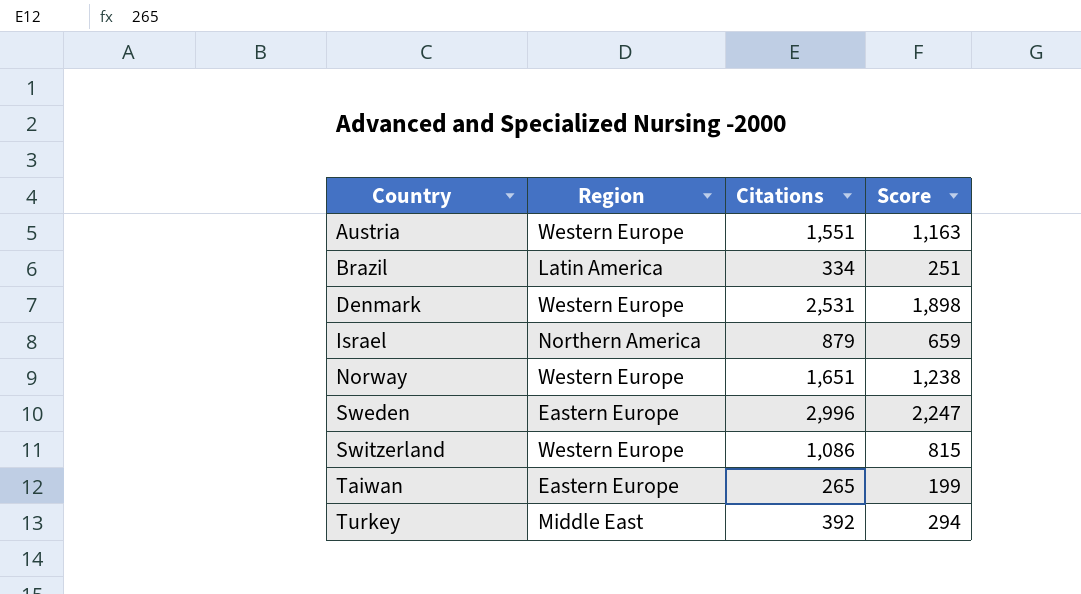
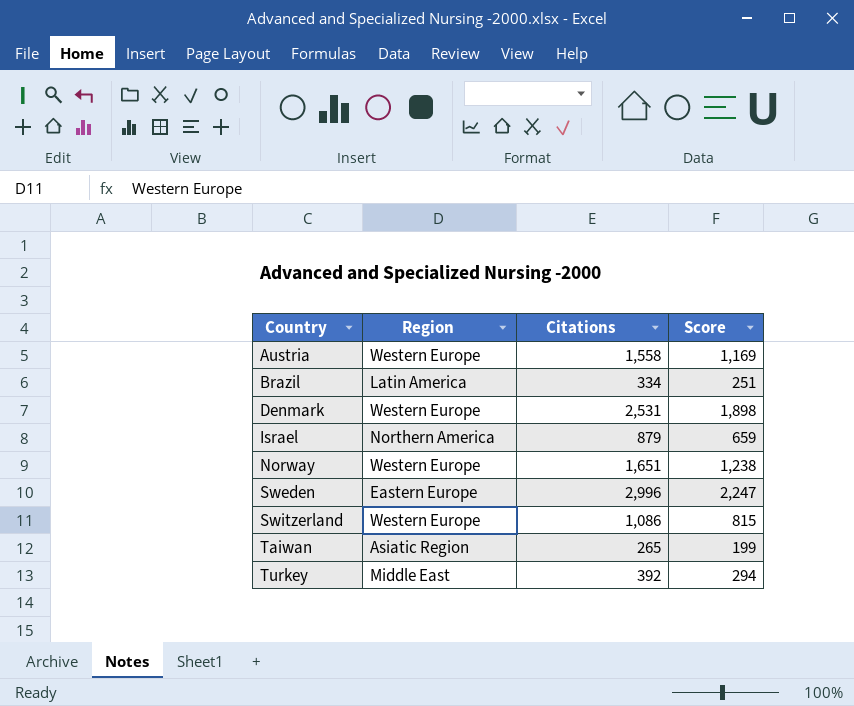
Austria | Citations: 1,551 -> 1,558
Austria | Score: 1,163 -> 1,169
Taiwan | Region: Eastern Europe -> Asiatic Region

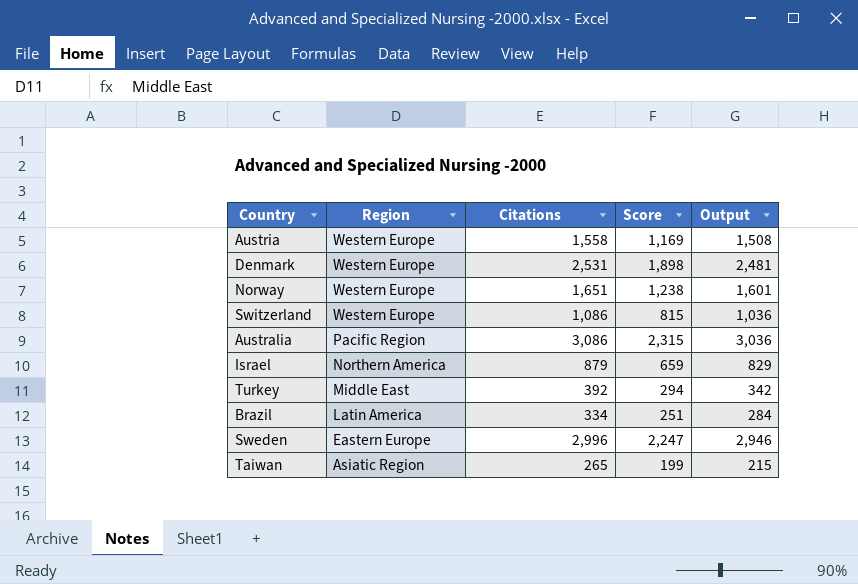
row order: Country ascending -> Region descending
column Output | formula: none -> [Citations] - 50
row Australia: none -> Pacific Region | 3,086 | 2,315 | 3,036

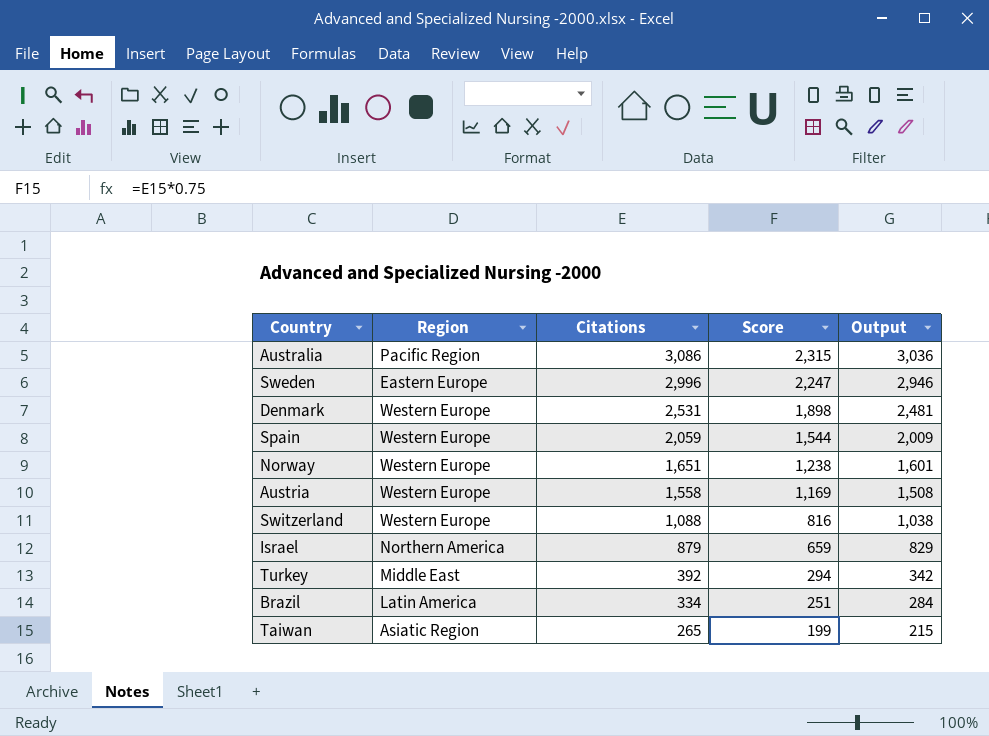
row order: Region descending -> Citations descending
row Spain: none -> Western Europe | 2,059 | 1,544 | 2,009
Switzerland | Citations: 1,086 -> 1,088
Switzerland | Score: 815 -> 816
Switzerland | Output: 1,036 -> 1,038

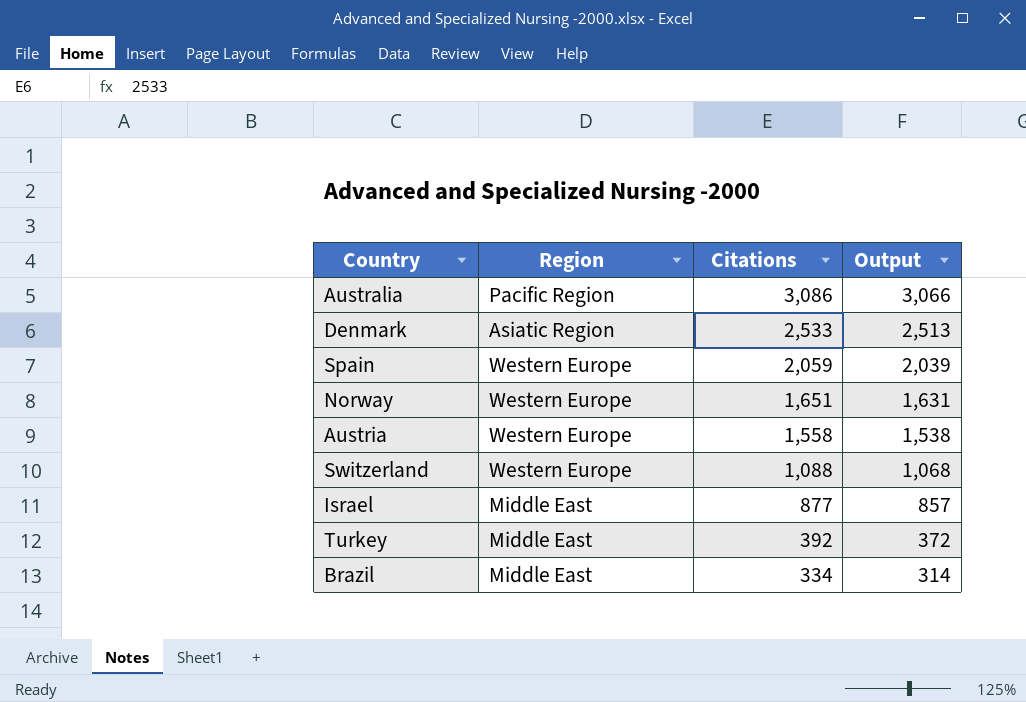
column Score | formula: [Citations] * 0.75 -> none
column Output | formula: [Citations] - 50 -> [Citations] - 20
row Sweden: Eastern Europe | 2,996 | 2,247 | 2,946 -> none
row Taiwan: Asiatic Region | 265 | 199 | 215 -> none
Denmark | Region: Western Europe -> Asiatic Region
Denmark | Citations: 2,531 -> 2,533
Israel | Region: Northern America -> Middle East
Israel | Citations: 879 -> 877
Brazil | Region: Latin America -> Middle East

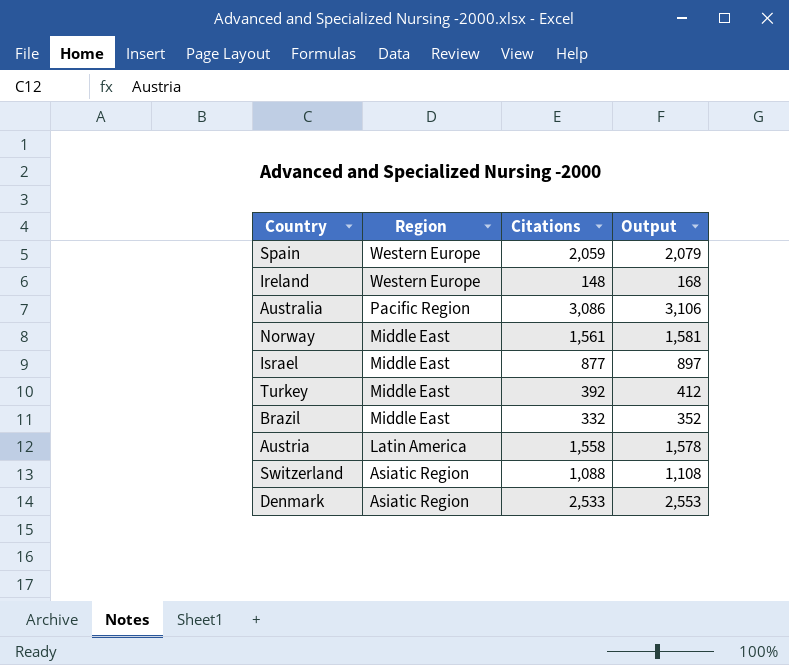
row order: Citations descending -> Region descending
column Output | formula: [Citations] - 20 -> [Citations] + 20
row Ireland: none -> Western Europe | 148 | 168
Norway | Region: Western Europe -> Middle East
Norway | Citations: 1,651 -> 1,561
Brazil | Citations: 334 -> 332
Austria | Region: Western Europe -> Latin America
Switzerland | Region: Western Europe -> Asiatic Region

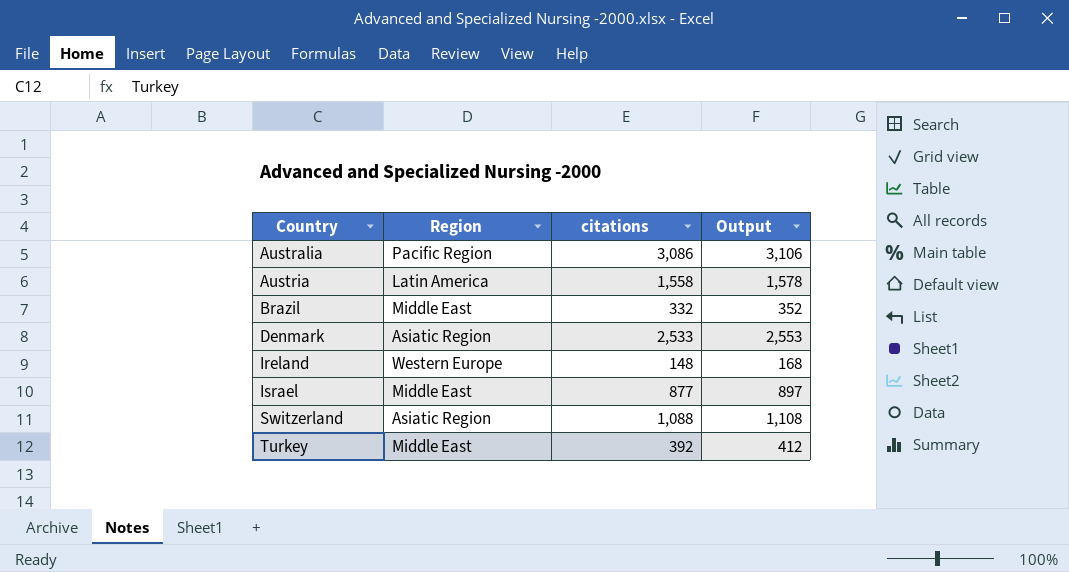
row order: Region descending -> Country ascending
column name: Citations -> citations
row Spain: Western Europe | 2,059 | 2,079 -> none
row Norway: Middle East | 1,561 | 1,581 -> none

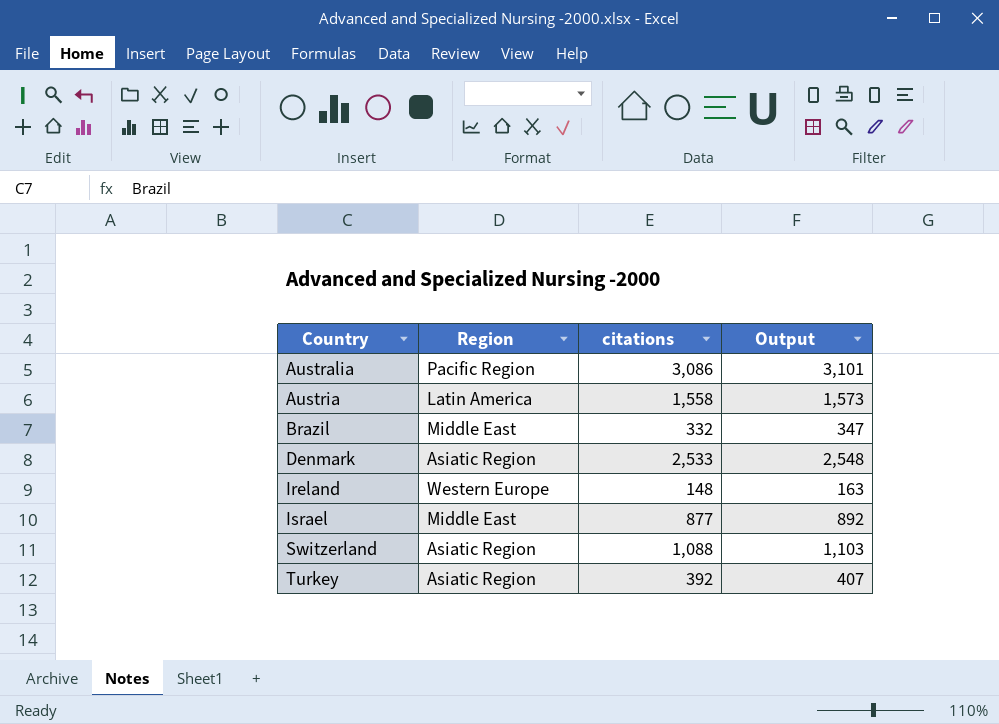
column Output | formula: [citations] + 20 -> [citations] + 15
Turkey | Region: Middle East -> Asiatic Region

